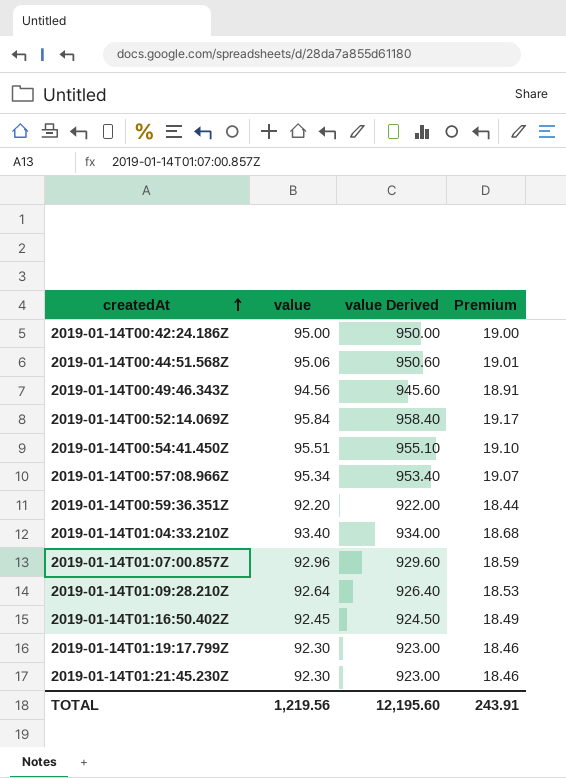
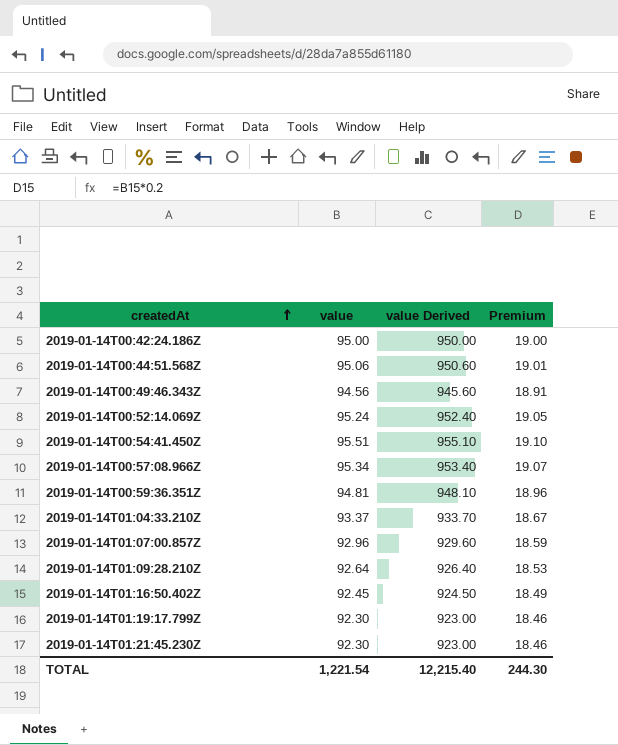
2019-01-14T00:52:14.069Z | value: 95.84 -> 95.24
2019-01-14T00:52:14.069Z | value Derived: 958.40 -> 952.40
2019-01-14T00:52:14.069Z | Premium: 19.17 -> 19.05
2019-01-14T00:59:36.351Z | value: 92.20 -> 94.81
2019-01-14T00:59:36.351Z | value Derived: 922.00 -> 948.10
2019-01-14T00:59:36.351Z | Premium: 18.44 -> 18.96
2019-01-14T01:04:33.210Z | value: 93.40 -> 93.37
2019-01-14T01:04:33.210Z | value Derived: 934.00 -> 933.70
2019-01-14T01:04:33.210Z | Premium: 18.68 -> 18.67
TOTAL | value: 1,219.56 -> 1,221.54
TOTAL | value Derived: 12,195.60 -> 12,215.40
TOTAL | Premium: 243.91 -> 244.30

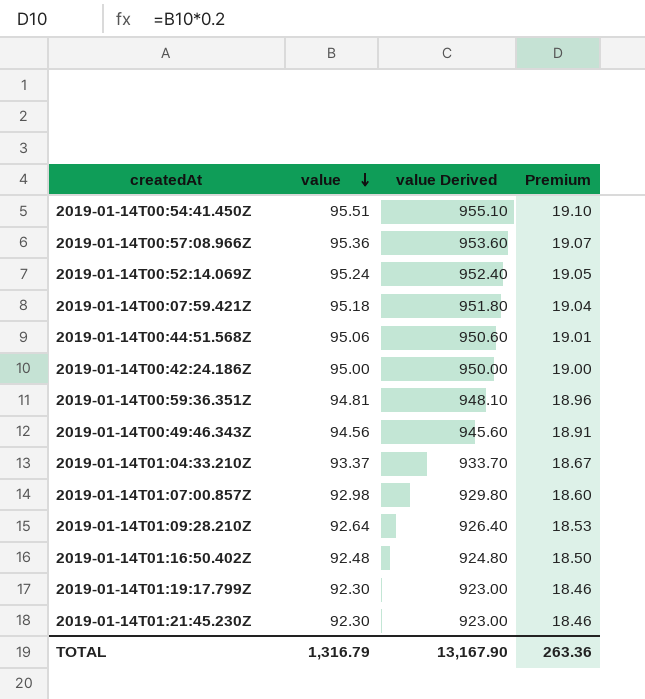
row order: createdAt ascending -> value descending
2019-01-14T00:57:08.966Z | value: 95.34 -> 95.36
2019-01-14T00:57:08.966Z | value Derived: 953.40 -> 953.60
row 2019-01-14T00:07:59.421Z: none -> 95.18 | 951.80 | 19.04
2019-01-14T01:07:00.857Z | value: 92.96 -> 92.98
2019-01-14T01:07:00.857Z | value Derived: 929.60 -> 929.80
2019-01-14T01:07:00.857Z | Premium: 18.59 -> 18.60
2019-01-14T01:16:50.402Z | value: 92.45 -> 92.48
2019-01-14T01:16:50.402Z | value Derived: 924.50 -> 924.80
2019-01-14T01:16:50.402Z | Premium: 18.49 -> 18.50
TOTAL | value: 1,221.54 -> 1,316.79
TOTAL | value Derived: 12,215.40 -> 13,167.90
TOTAL | Premium: 244.30 -> 263.36

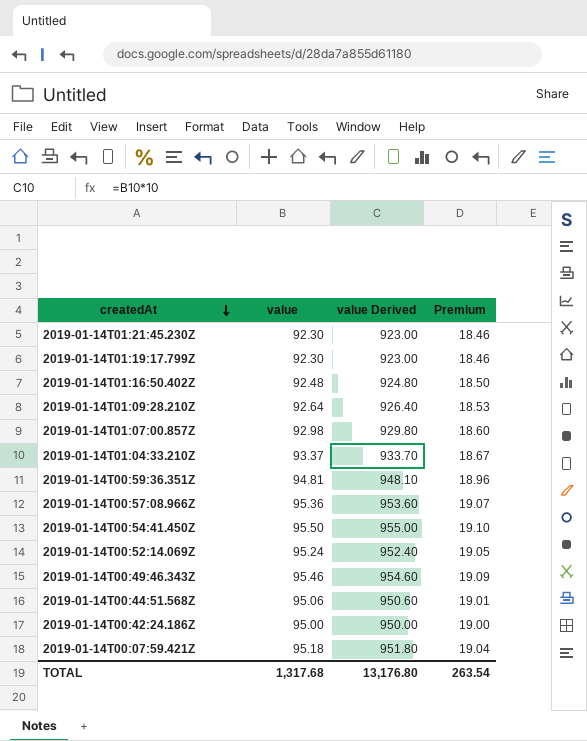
row order: value descending -> createdAt descending
2019-01-14T00:54:41.450Z | value: 95.51 -> 95.50
2019-01-14T00:54:41.450Z | value Derived: 955.10 -> 955.00
2019-01-14T00:49:46.343Z | value: 94.56 -> 95.46
2019-01-14T00:49:46.343Z | value Derived: 945.60 -> 954.60
2019-01-14T00:49:46.343Z | Premium: 18.91 -> 19.09
TOTAL | value: 1,316.79 -> 1,317.68
TOTAL | value Derived: 13,167.90 -> 13,176.80
TOTAL | Premium: 263.36 -> 263.54

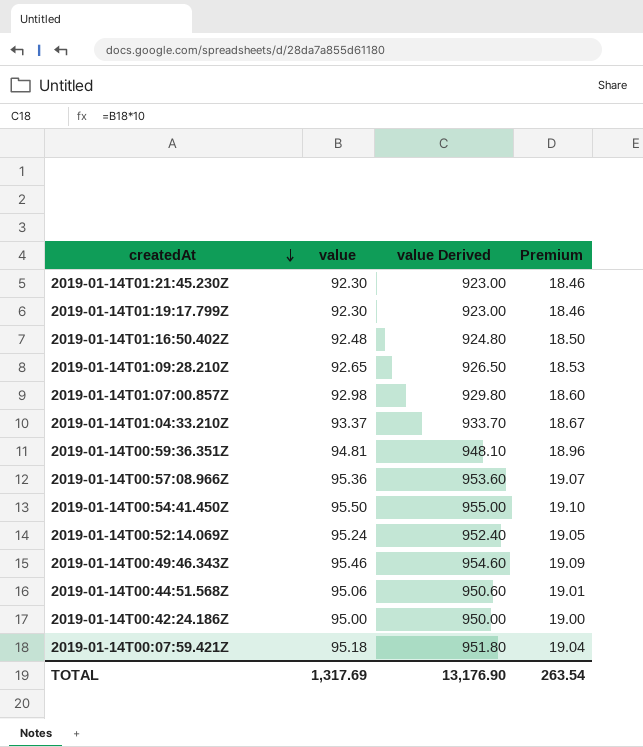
2019-01-14T01:09:28.210Z | value: 92.64 -> 92.65
2019-01-14T01:09:28.210Z | value Derived: 926.40 -> 926.50
TOTAL | value: 1,317.68 -> 1,317.69
TOTAL | value Derived: 13,176.80 -> 13,176.90

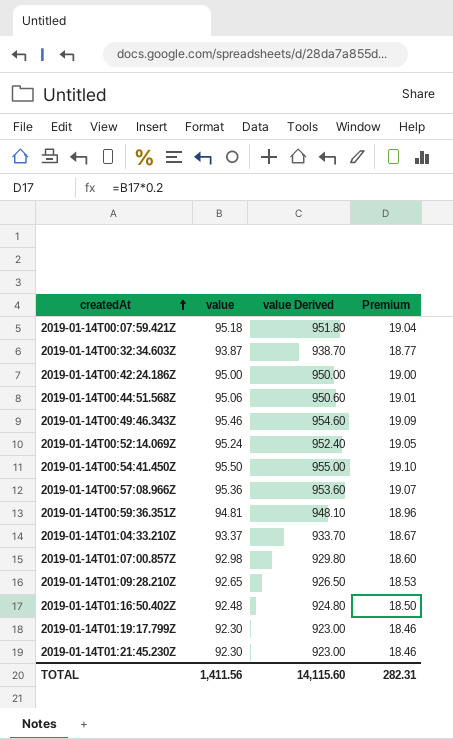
row order: createdAt descending -> createdAt ascending
row 2019-01-14T00:32:34.603Z: none -> 93.87 | 938.70 | 18.77
TOTAL | value: 1,317.69 -> 1,411.56
TOTAL | value Derived: 13,176.90 -> 14,115.60
TOTAL | Premium: 263.54 -> 282.31

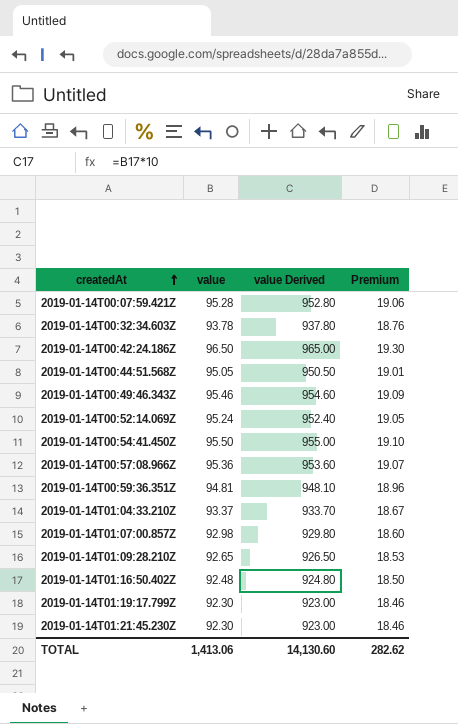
2019-01-14T00:07:59.421Z | value: 95.18 -> 95.28
2019-01-14T00:07:59.421Z | value Derived: 951.80 -> 952.80
2019-01-14T00:07:59.421Z | Premium: 19.04 -> 19.06
2019-01-14T00:32:34.603Z | value: 93.87 -> 93.78
2019-01-14T00:32:34.603Z | value Derived: 938.70 -> 937.80
2019-01-14T00:32:34.603Z | Premium: 18.77 -> 18.76
2019-01-14T00:42:24.186Z | value: 95.00 -> 96.50
2019-01-14T00:42:24.186Z | value Derived: 950.00 -> 965.00
2019-01-14T00:42:24.186Z | Premium: 19.00 -> 19.30
2019-01-14T00:44:51.568Z | value: 95.06 -> 95.05
2019-01-14T00:44:51.568Z | value Derived: 950.60 -> 950.50
TOTAL | value: 1,411.56 -> 1,413.06
TOTAL | value Derived: 14,115.60 -> 14,130.60
TOTAL | Premium: 282.31 -> 282.62

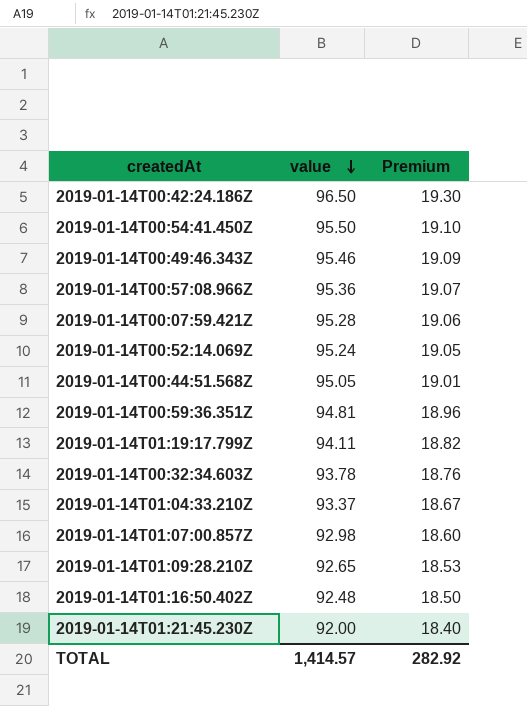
row order: createdAt ascending -> value descending
column value Derived | formula: [value] * 10 -> none
2019-01-14T01:19:17.799Z | value: 92.30 -> 94.11
2019-01-14T01:19:17.799Z | Premium: 18.46 -> 18.82
2019-01-14T01:21:45.230Z | value: 92.30 -> 92.00
2019-01-14T01:21:45.230Z | Premium: 18.46 -> 18.40
TOTAL | value: 1,413.06 -> 1,414.57
TOTAL | Premium: 282.62 -> 282.92

